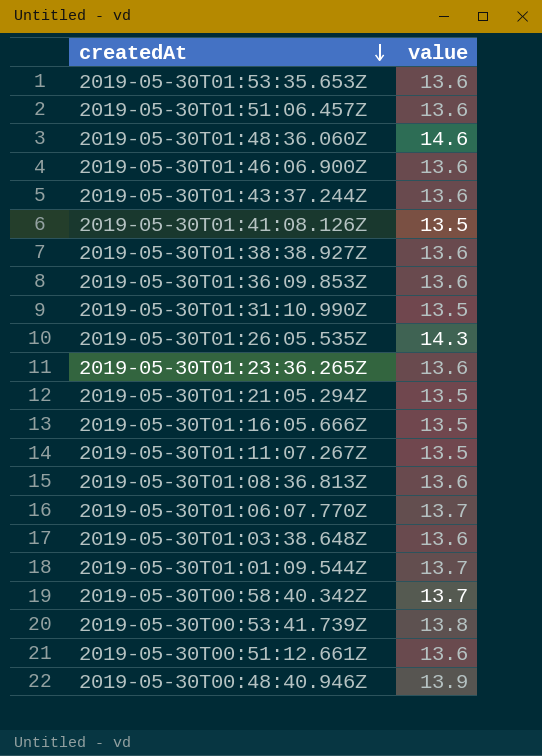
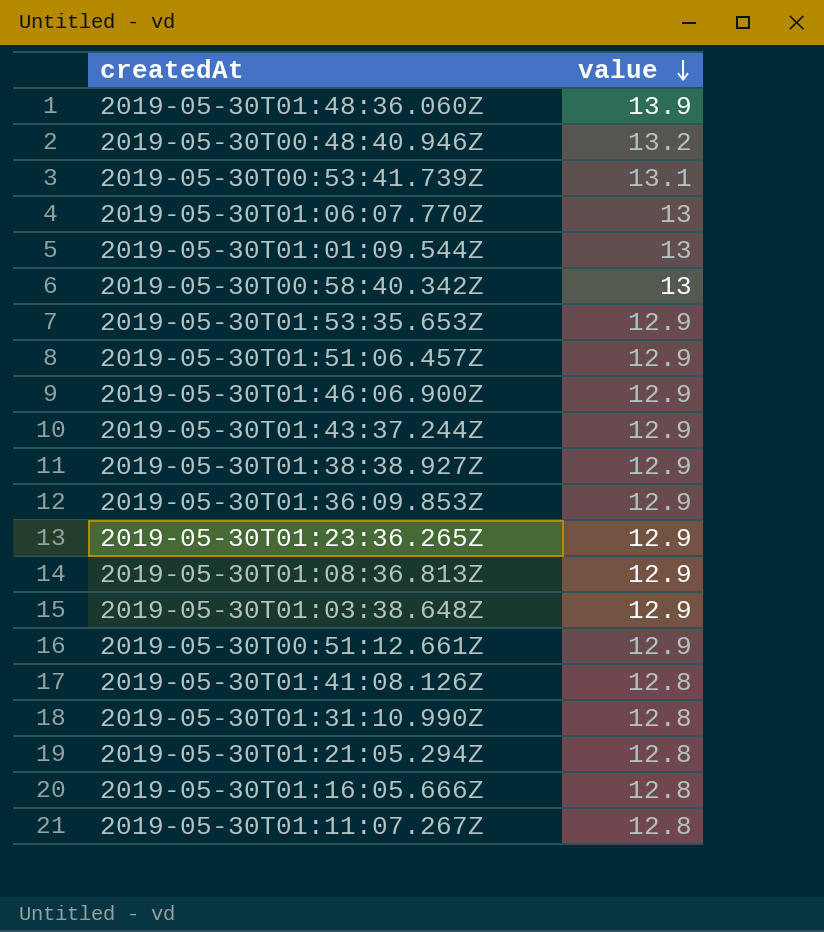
row order: createdAt descending -> value descending
row 2019-05-30T01:26:05.535Z: 14.3 -> none
2019-05-30T01:48:36.060Z | value: 14.6 -> 13.9
2019-05-30T00:48:40.946Z | value: 13.9 -> 13.2
2019-05-30T00:53:41.739Z | value: 13.8 -> 13.1
2019-05-30T01:06:07.770Z | value: 13.7 -> 13
2019-05-30T01:01:09.544Z | value: 13.7 -> 13
2019-05-30T00:58:40.342Z | value: 13.7 -> 13
2019-05-30T01:53:35.653Z | value: 13.6 -> 12.9
2019-05-30T01:51:06.457Z | value: 13.6 -> 12.9
2019-05-30T01:46:06.900Z | value: 13.6 -> 12.9
2019-05-30T01:43:37.244Z | value: 13.6 -> 12.9
2019-05-30T01:38:38.927Z | value: 13.6 -> 12.9
2019-05-30T01:36:09.853Z | value: 13.6 -> 12.9
2019-05-30T01:23:36.265Z | value: 13.6 -> 12.9
2019-05-30T01:08:36.813Z | value: 13.6 -> 12.9
2019-05-30T01:03:38.648Z | value: 13.6 -> 12.9
2019-05-30T00:51:12.661Z | value: 13.6 -> 12.9
2019-05-30T01:41:08.126Z | value: 13.5 -> 12.8
2019-05-30T01:31:10.990Z | value: 13.5 -> 12.8
2019-05-30T01:21:05.294Z | value: 13.5 -> 12.8
2019-05-30T01:16:05.666Z | value: 13.5 -> 12.8
2019-05-30T01:11:07.267Z | value: 13.5 -> 12.8

